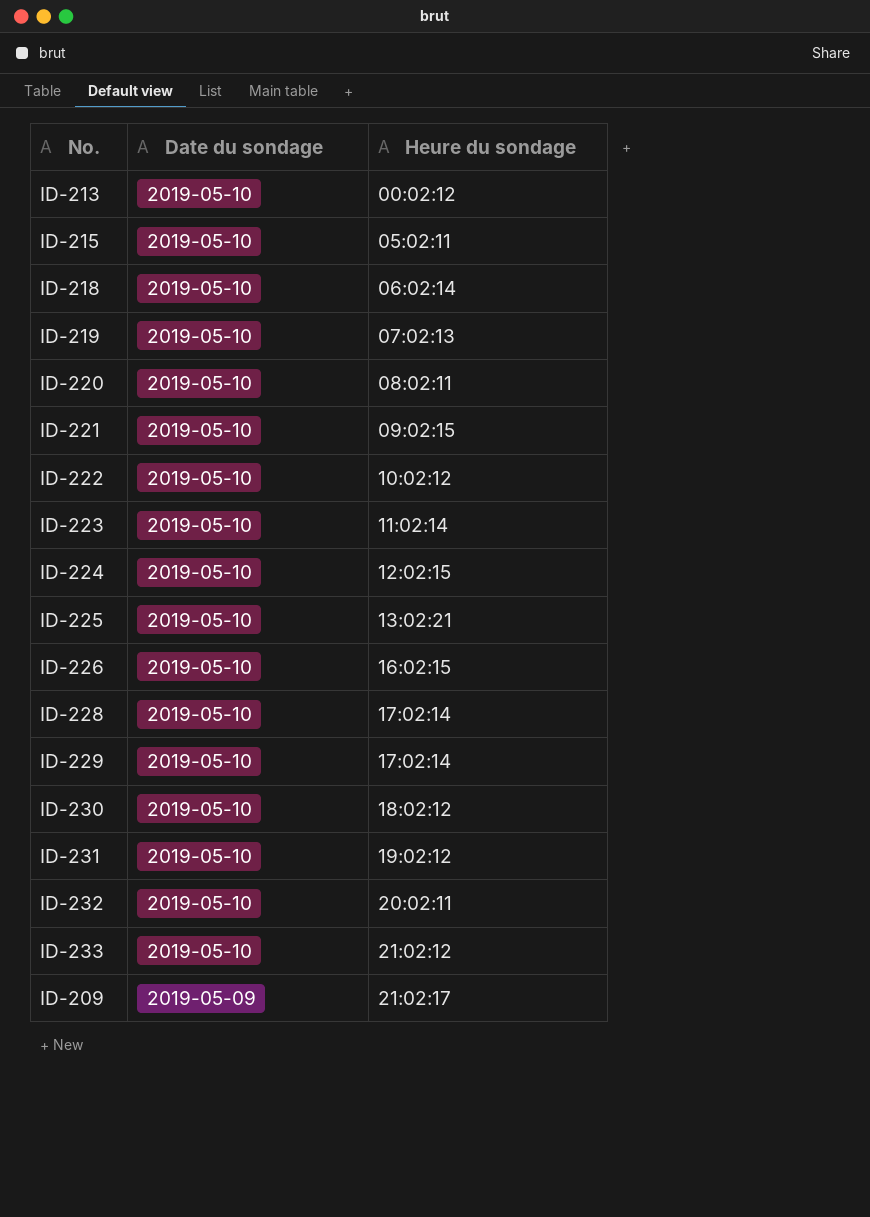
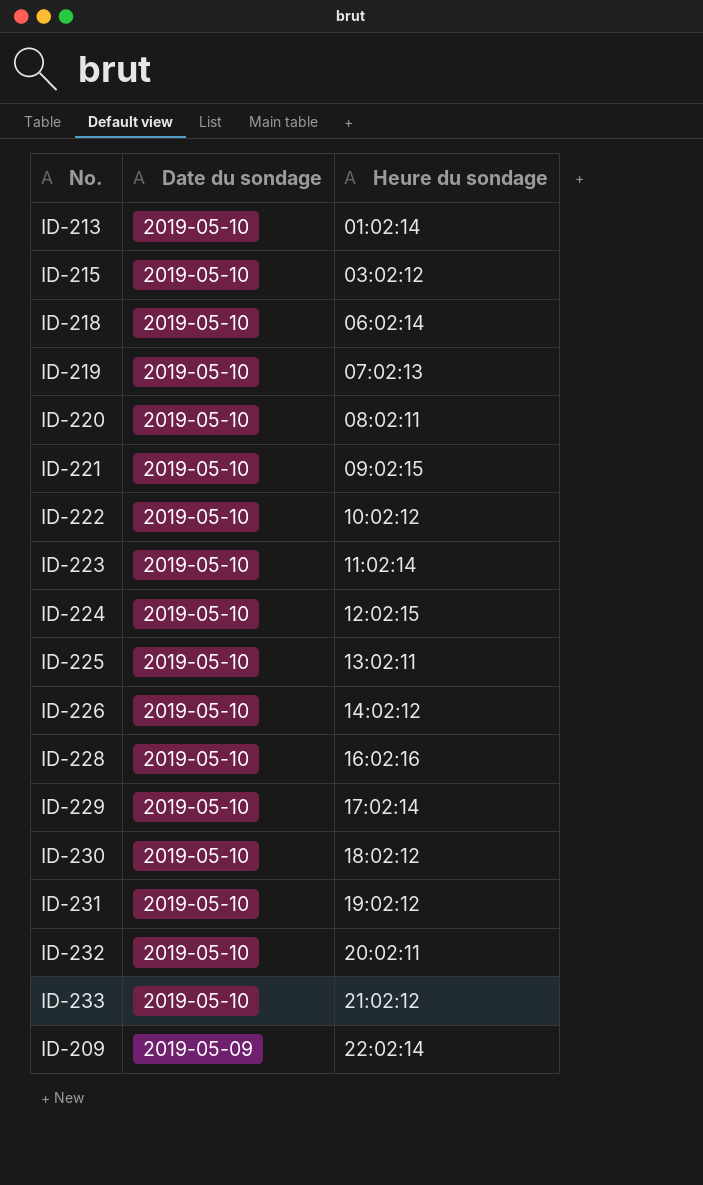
ID-213 | Heure du sondage: 00:02:12 -> 01:02:14
ID-215 | Heure du sondage: 05:02:11 -> 03:02:12
ID-225 | Heure du sondage: 13:02:21 -> 13:02:11
ID-226 | Heure du sondage: 16:02:15 -> 14:02:12
ID-228 | Heure du sondage: 17:02:14 -> 16:02:16
ID-209 | Heure du sondage: 21:02:17 -> 22:02:14

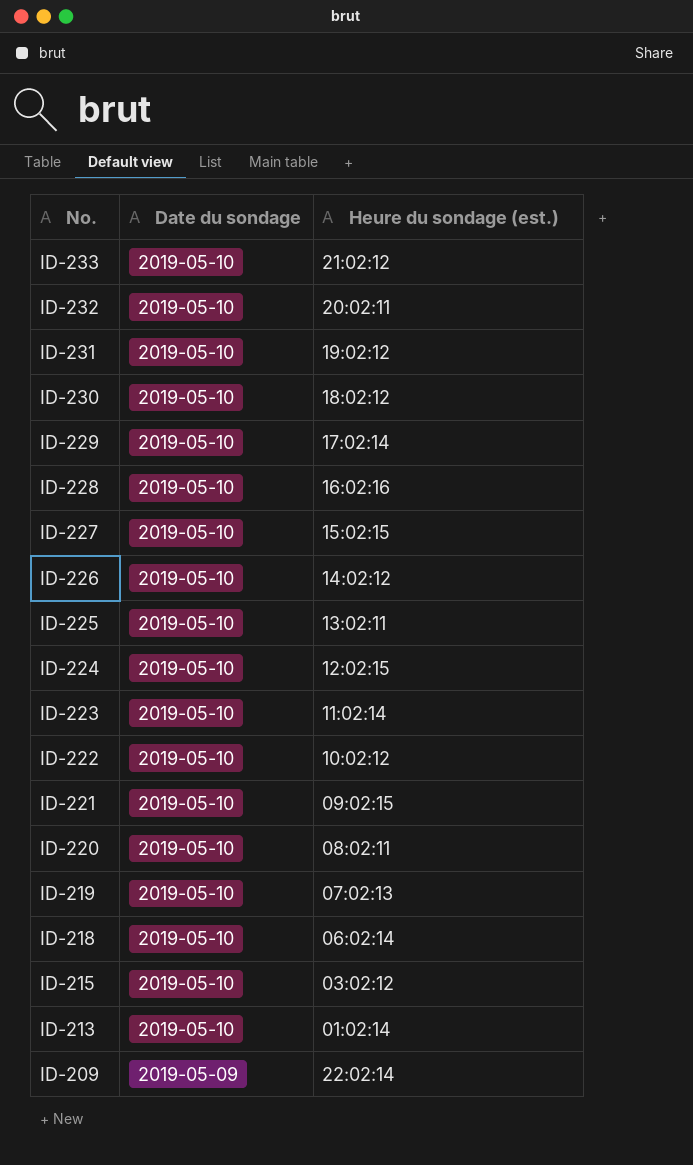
row order: Date du sondage descending -> No. descending
column name: Heure du sondage -> Heure du sondage (est.)
row ID-227: none -> 2019-05-10 | 15:02:15

